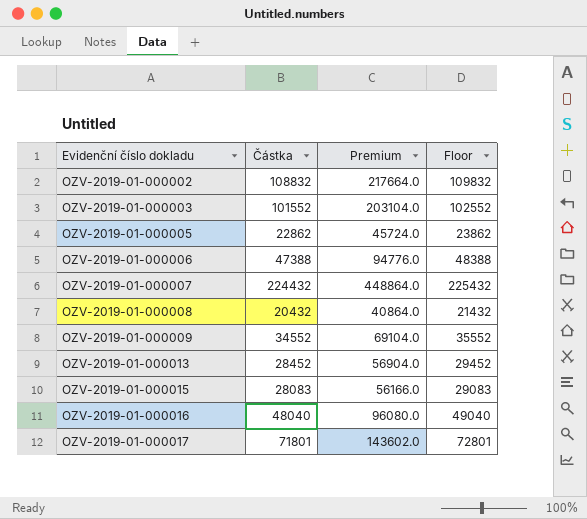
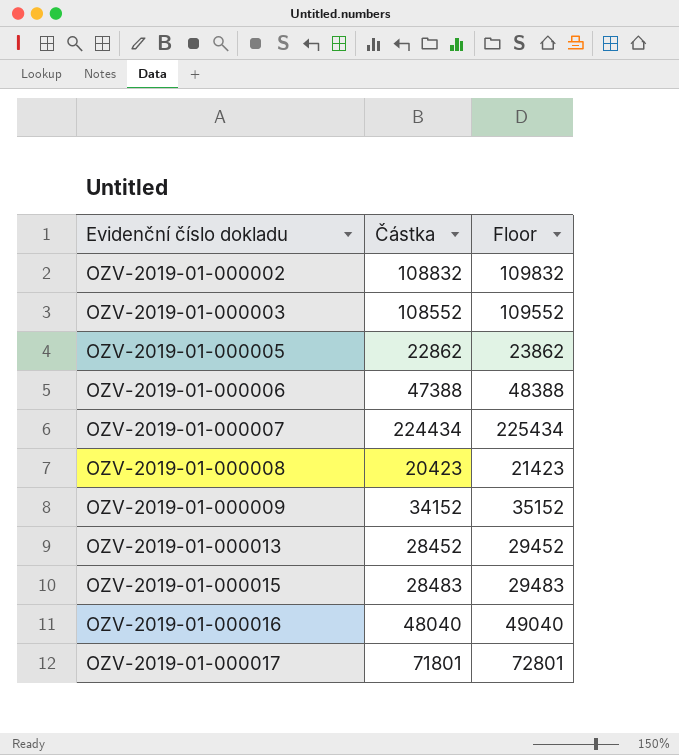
column Premium | formula: [Částka] * 2 -> none
OZV-2019-01-000003 | Částka: 101552 -> 108552
OZV-2019-01-000003 | Floor: 102552 -> 109552
OZV-2019-01-000007 | Částka: 224432 -> 224434
OZV-2019-01-000007 | Floor: 225432 -> 225434
OZV-2019-01-000008 | Částka: 20432 -> 20423
OZV-2019-01-000008 | Floor: 21432 -> 21423
OZV-2019-01-000009 | Částka: 34552 -> 34152
OZV-2019-01-000009 | Floor: 35552 -> 35152
OZV-2019-01-000015 | Částka: 28083 -> 28483
OZV-2019-01-000015 | Floor: 29083 -> 29483

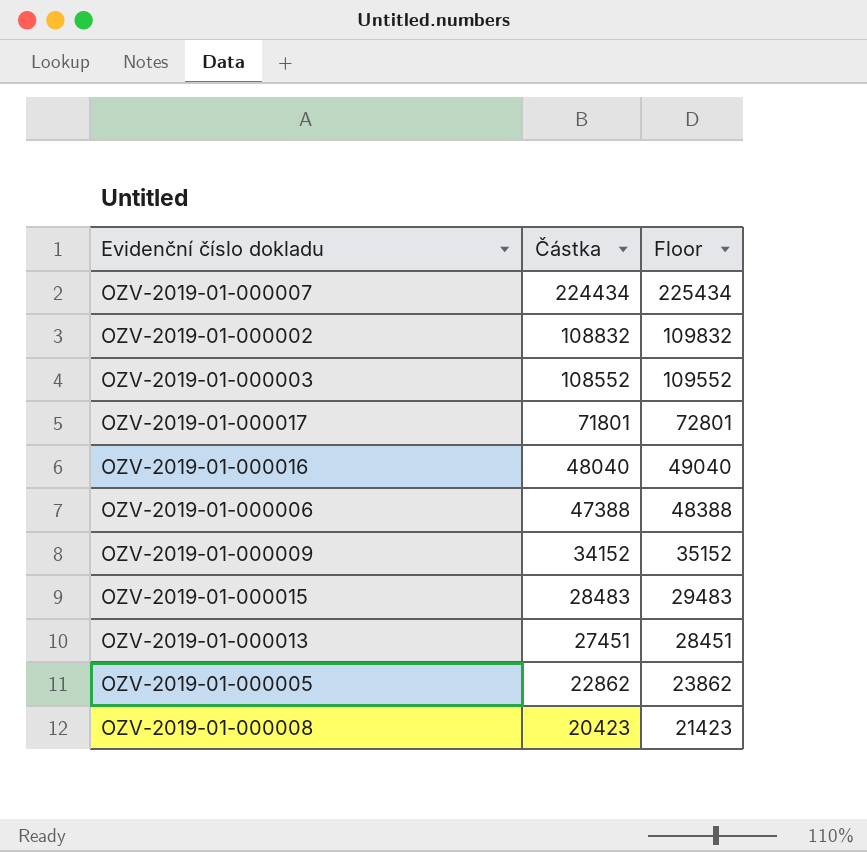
row order: Evidenční číslo dokladu ascending -> Částka descending
OZV-2019-01-000013 | Částka: 28452 -> 27451
OZV-2019-01-000013 | Floor: 29452 -> 28451

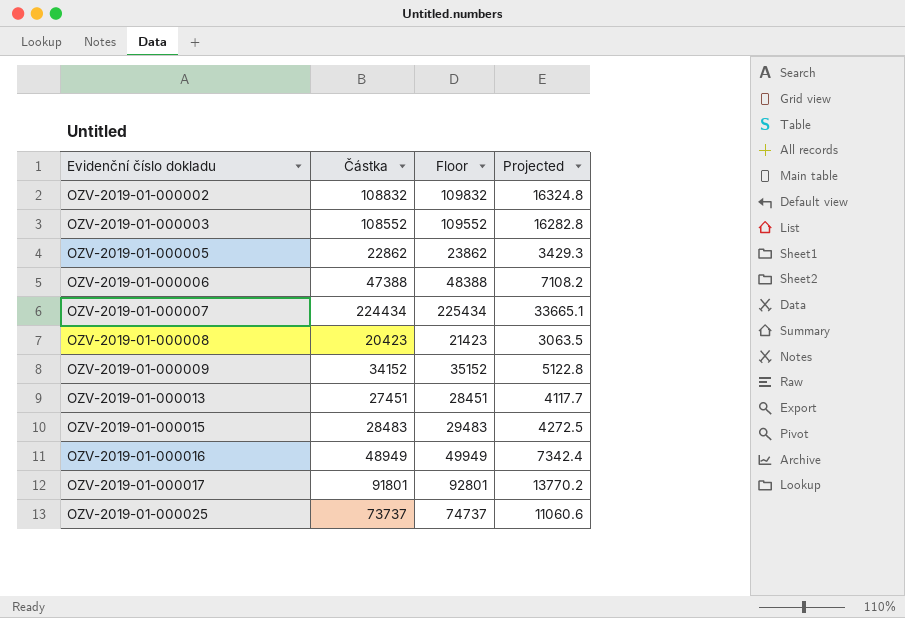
row order: Částka descending -> Evidenční číslo dokladu ascending
column Projected | formula: none -> [Částka] * 0.15
OZV-2019-01-000016 | Částka: 48040 -> 48949
OZV-2019-01-000016 | Floor: 49040 -> 49949
OZV-2019-01-000017 | Částka: 71801 -> 91801
OZV-2019-01-000017 | Floor: 72801 -> 92801
row OZV-2019-01-000025: none -> 73737 | 74737 | 11060.6

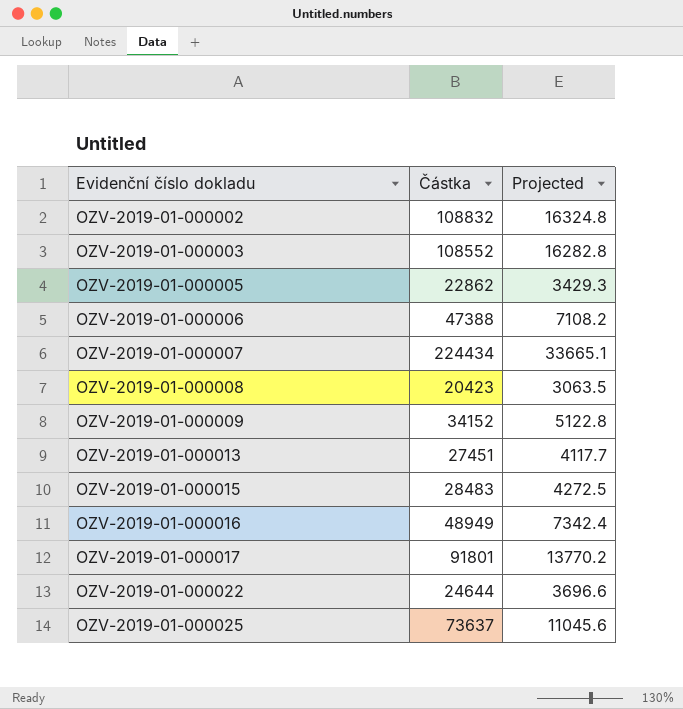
column Floor | formula: [Částka] + 1000 -> none
row OZV-2019-01-000022: none -> 24644 | 3696.6
OZV-2019-01-000025 | Částka: 73737 -> 73637
OZV-2019-01-000025 | Projected: 11060.6 -> 11045.6

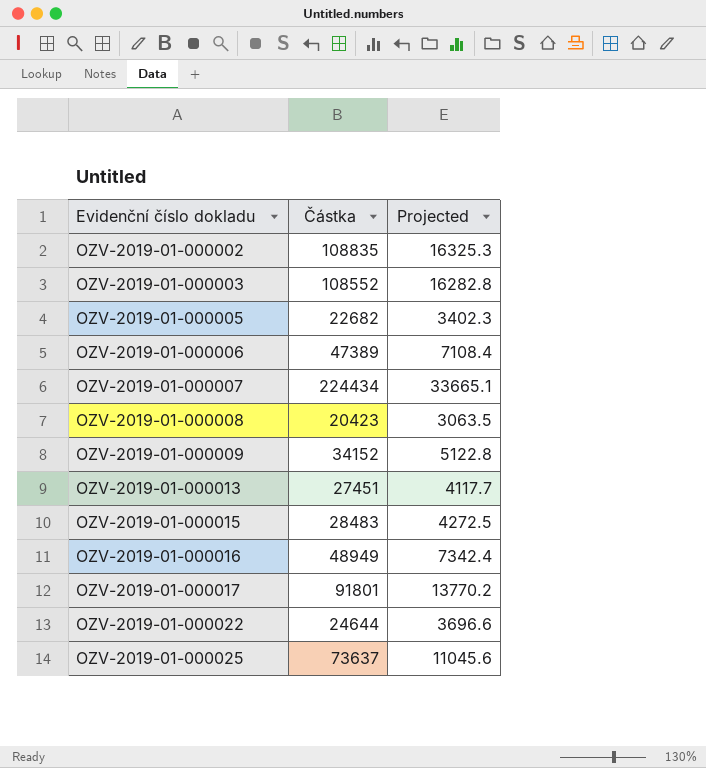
OZV-2019-01-000002 | Částka: 108832 -> 108835
OZV-2019-01-000002 | Projected: 16324.8 -> 16325.3
OZV-2019-01-000005 | Částka: 22862 -> 22682
OZV-2019-01-000005 | Projected: 3429.3 -> 3402.3
OZV-2019-01-000006 | Částka: 47388 -> 47389
OZV-2019-01-000006 | Projected: 7108.2 -> 7108.4

